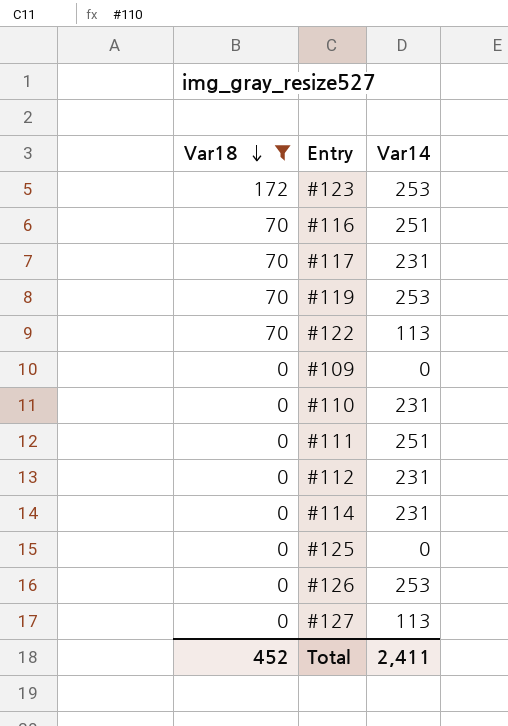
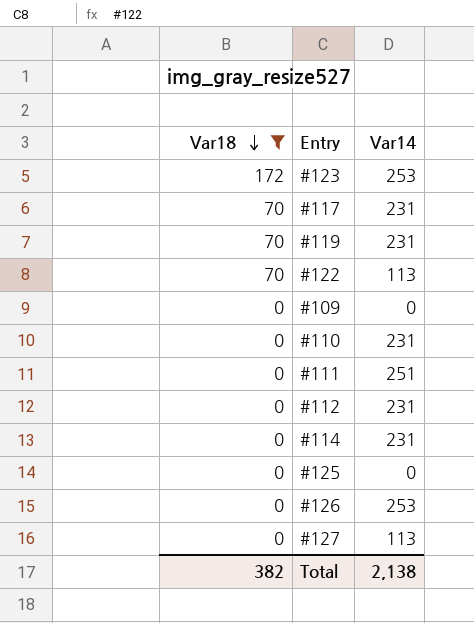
row #116: 70 | 251 -> none
#119 | Var14: 253 -> 231
Total | Var18: 452 -> 382
Total | Var14: 2,411 -> 2,138

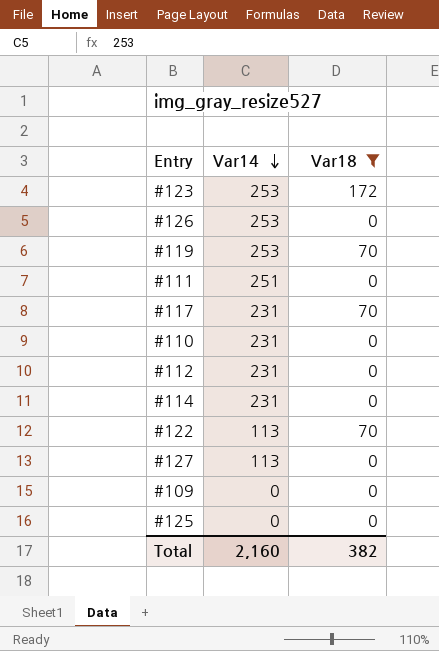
row order: Var18 descending -> Var14 descending
column Var18 | position: 1 -> 3
#119 | Var14: 231 -> 253
Total | Var14: 2,138 -> 2,160

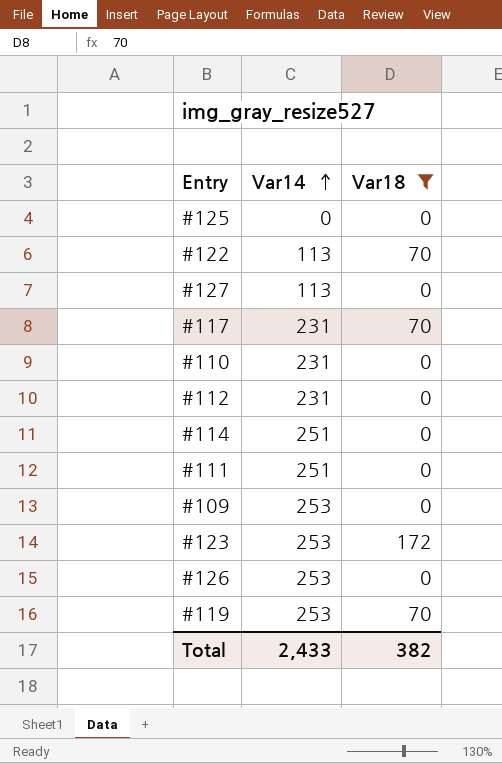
row order: Var14 descending -> Var14 ascending
#114 | Var14: 231 -> 251
#109 | Var14: 0 -> 253
Total | Var14: 2,160 -> 2,433

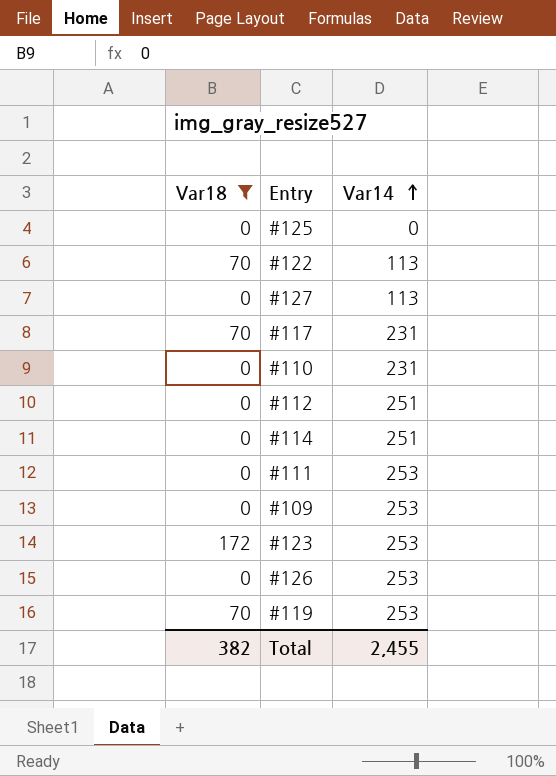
column Var18 | position: 3 -> 1
#112 | Var14: 231 -> 251
#111 | Var14: 251 -> 253
Total | Var14: 2,433 -> 2,455

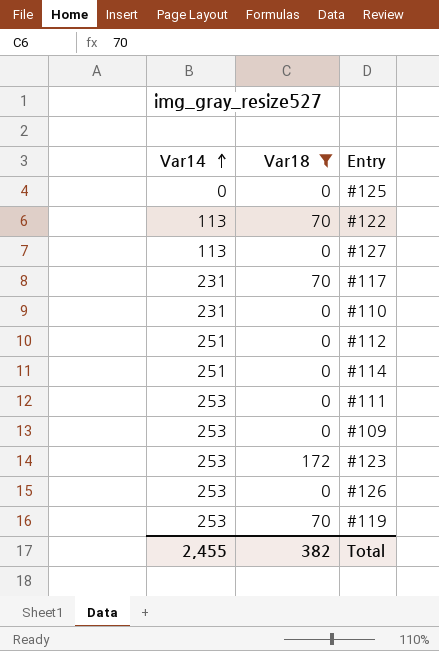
column Var14 | position: 3 -> 1

